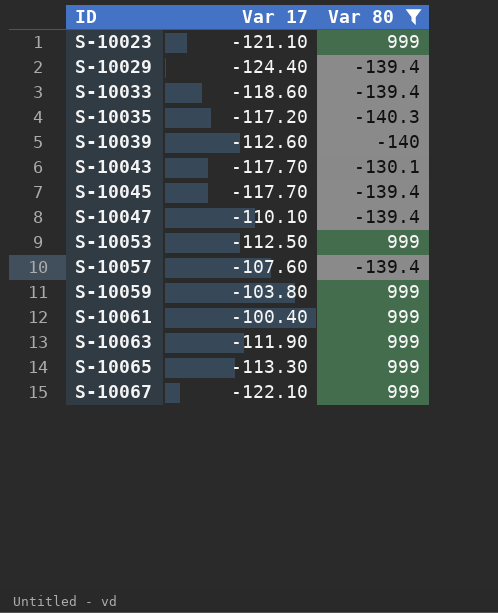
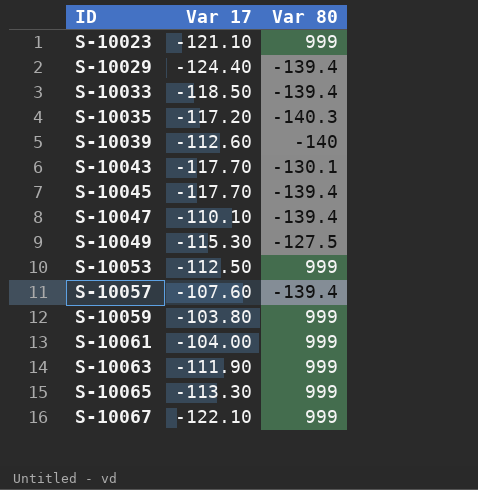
filter: Var 80 != -127.5 -> none
S-10033 | Var 17: -118.60 -> -118.50
S-10061 | Var 17: -100.40 -> -104.00

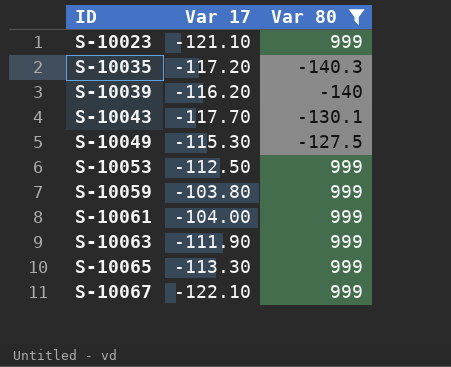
filter: none -> Var 80 != -139.4
S-10039 | Var 17: -112.60 -> -116.20

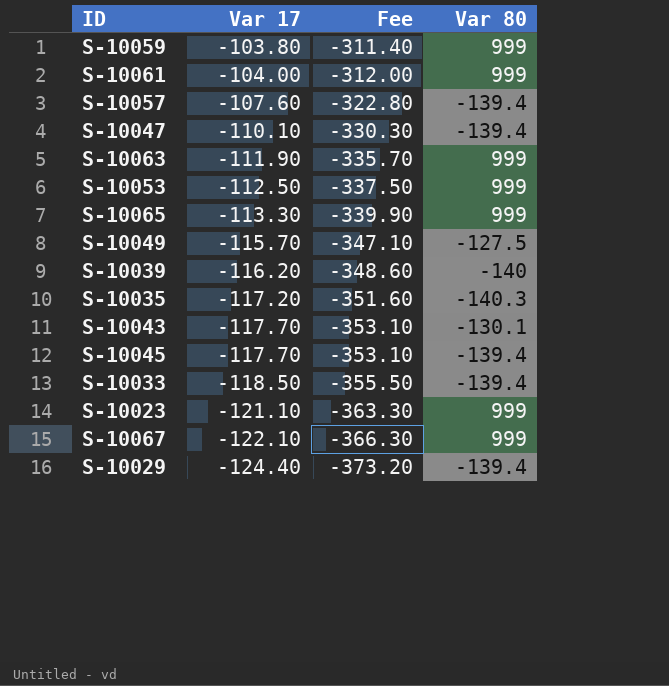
filter: Var 80 != -139.4 -> none
row order: ID ascending -> Var 17 descending
column Fee | formula: none -> [Var 17] * 3
S-10049 | Var 17: -115.30 -> -115.70

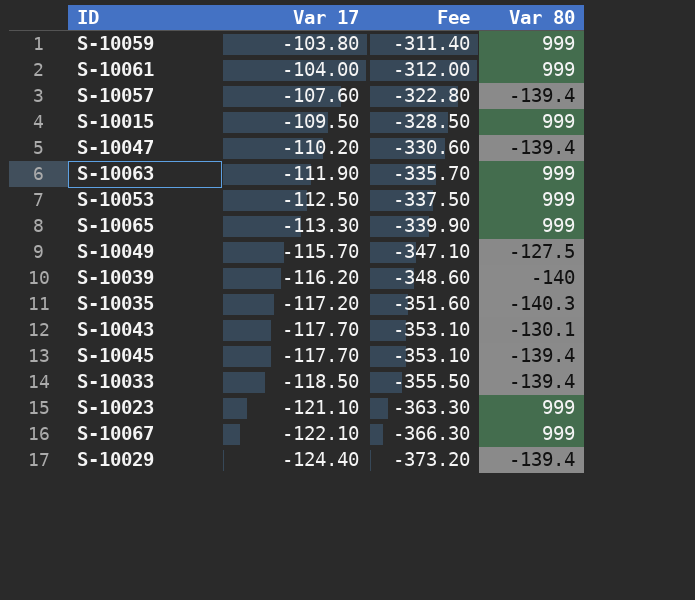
row S-10015: none -> -109.50 | -328.50 | 999
S-10047 | Var 17: -110.10 -> -110.20
S-10047 | Fee: -330.30 -> -330.60

